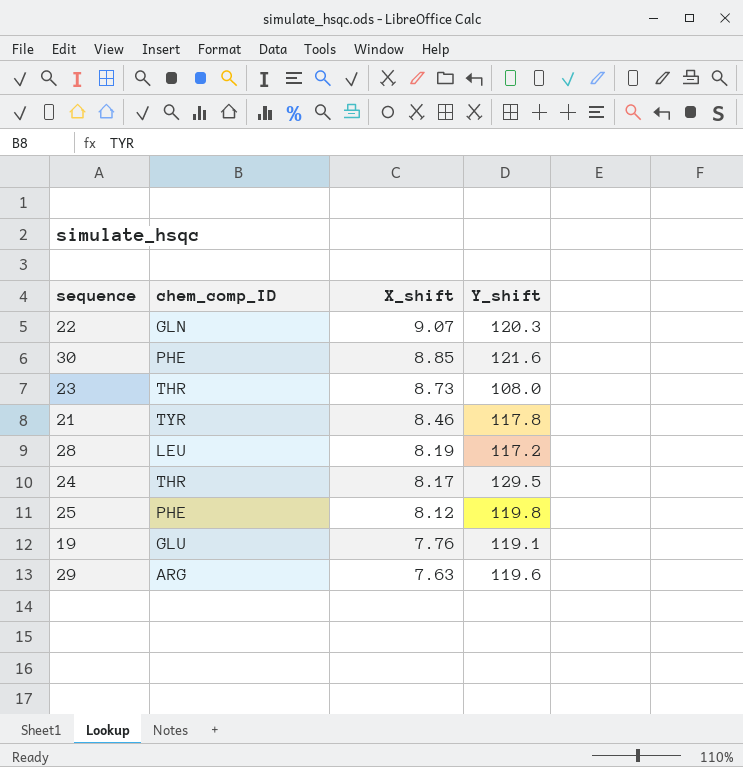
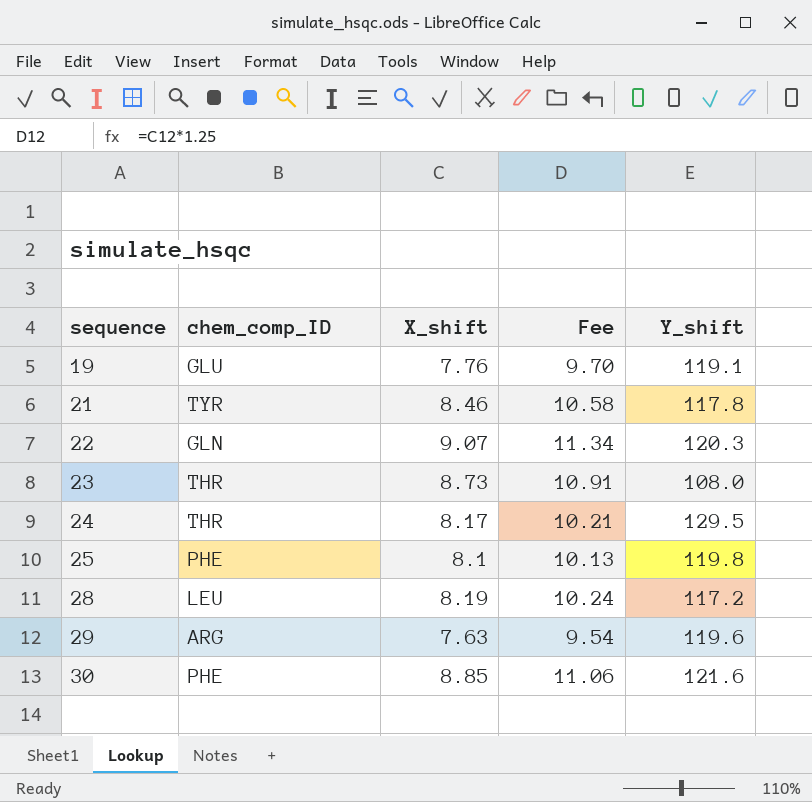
row order: X_shift descending -> sequence ascending
column Fee | formula: none -> [X_shift] * 1.25
25 | X_shift: 8.12 -> 8.1

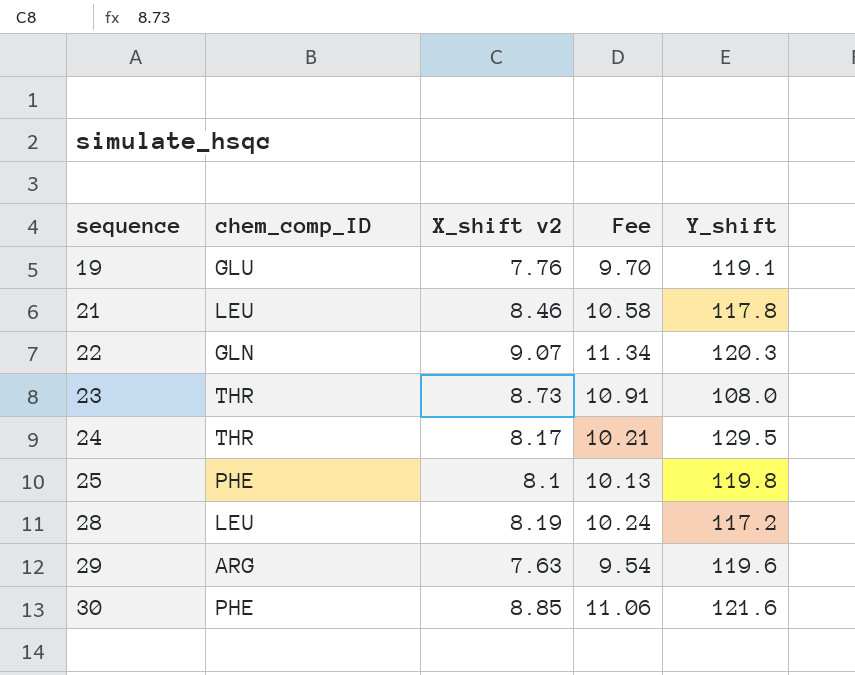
column name: X_shift -> X_shift v2
21 | chem_comp_ID: TYR -> LEU

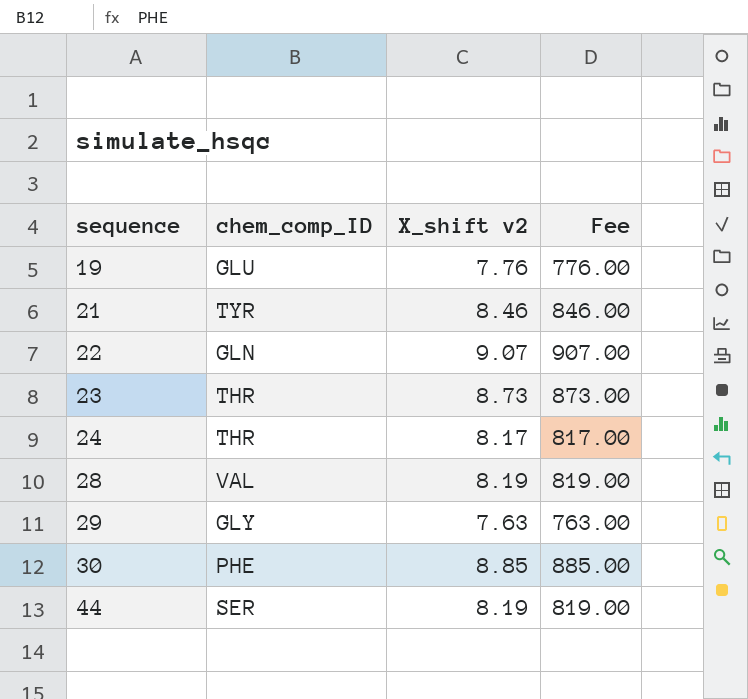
column Y_shift | position: 5 -> none
column Fee | formula: [X_shift v2] * 1.25 -> [X_shift v2] * 100
row 25: PHE | 8.1 | 10.13 | 119.8 -> none
21 | chem_comp_ID: LEU -> TYR
28 | chem_comp_ID: LEU -> VAL
29 | chem_comp_ID: ARG -> GLY
row 44: none -> SER | 8.19 | 819.00

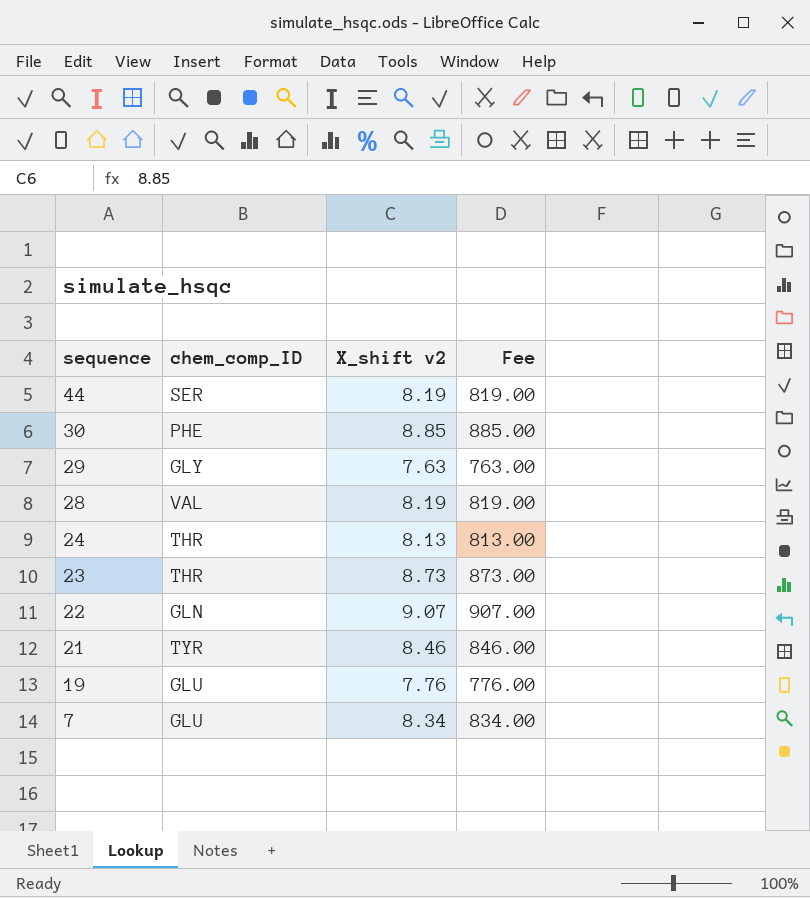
row order: sequence ascending -> sequence descending
24 | X_shift v2: 8.17 -> 8.13
24 | Fee: 817.00 -> 813.00
row 7: none -> GLU | 8.34 | 834.00

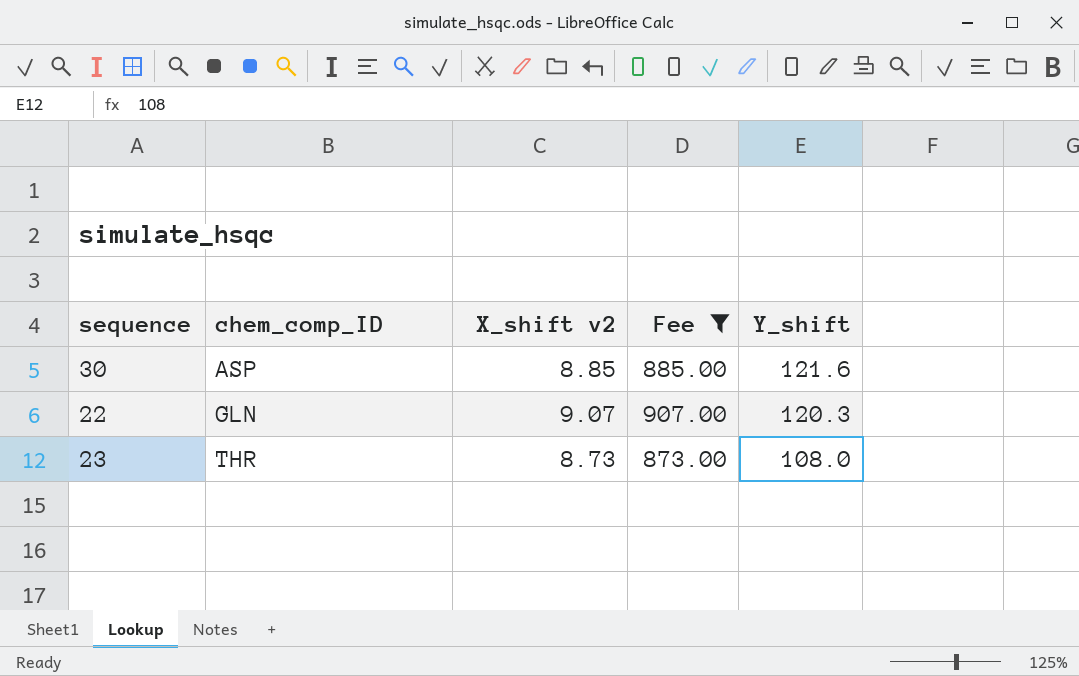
filter: none -> Fee >= 873.00
row order: sequence descending -> chem_comp_ID ascending
column Y_shift | position: none -> 5
30 | chem_comp_ID: PHE -> ASP

